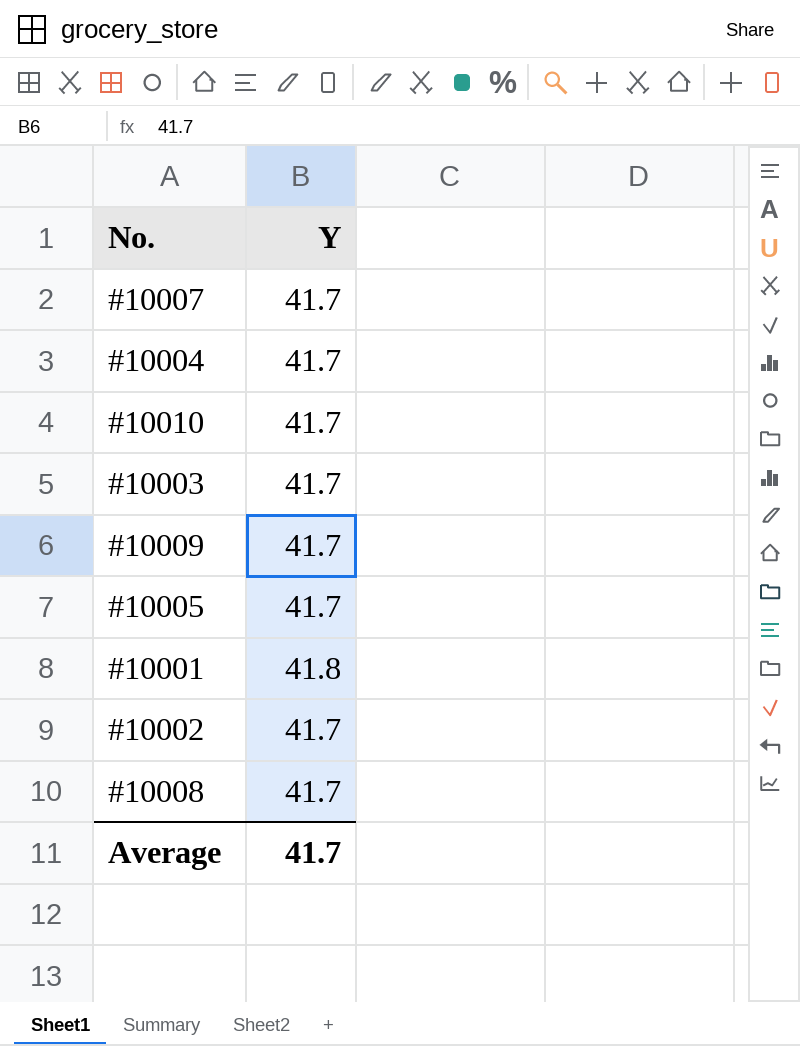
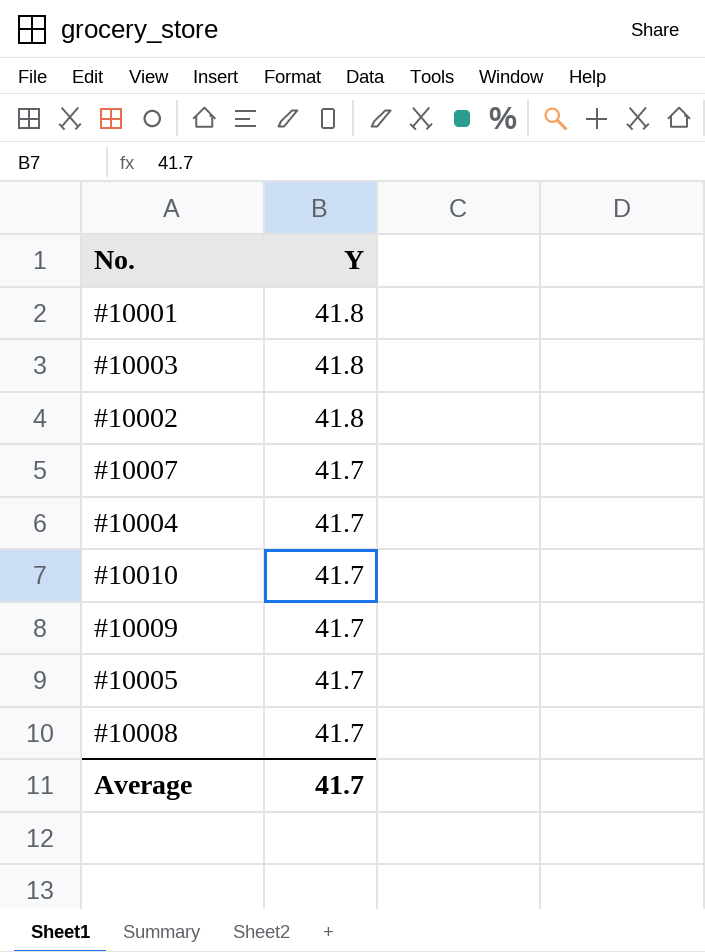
row order: none -> Y descending
#10003 | Y: 41.7 -> 41.8
#10002 | Y: 41.7 -> 41.8

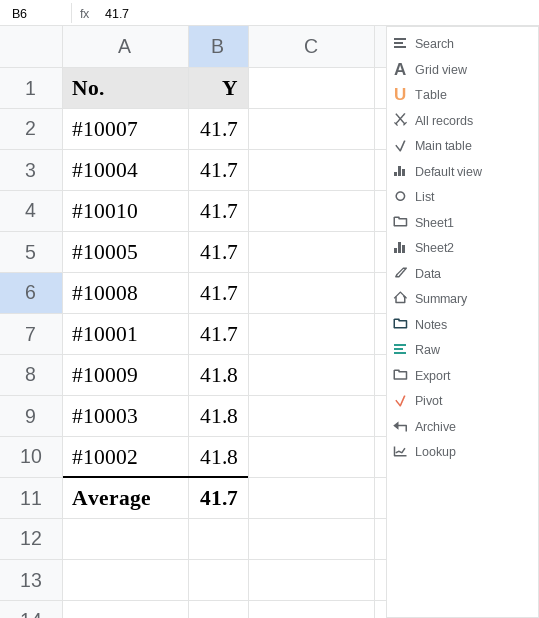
row order: Y descending -> Y ascending
#10001 | Y: 41.8 -> 41.7
#10009 | Y: 41.7 -> 41.8

